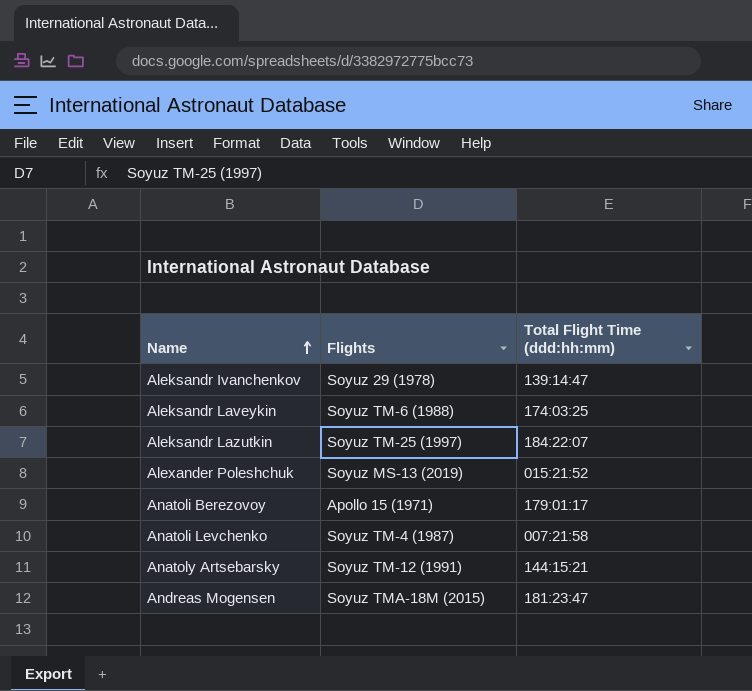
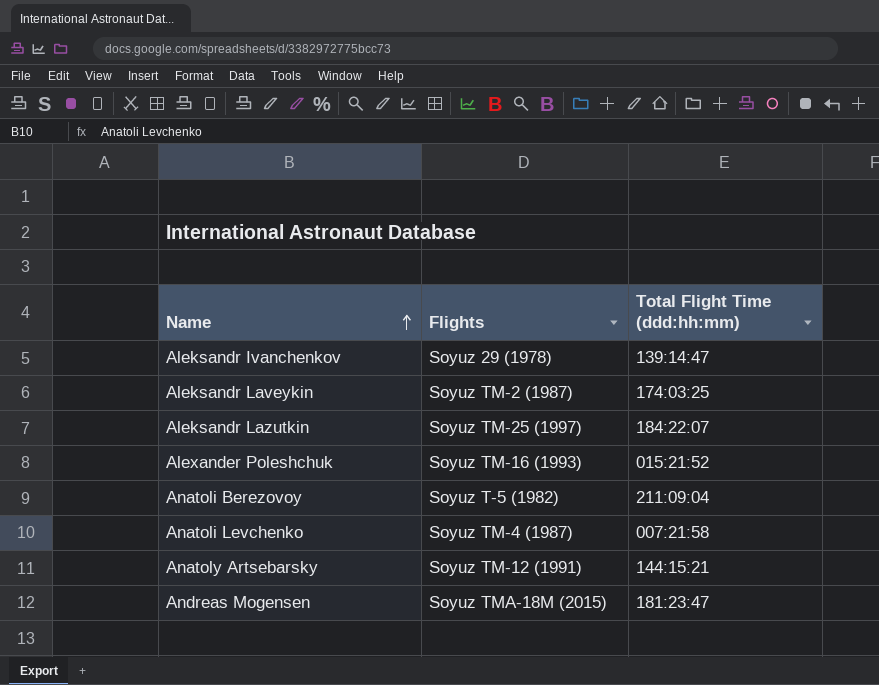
Aleksandr Laveykin | Flights: Soyuz TM-6 (1988) -> Soyuz TM-2 (1987)
Alexander Poleshchuk | Flights: Soyuz MS-13 (2019) -> Soyuz TM-16 (1993)
Anatoli Berezovoy | Flights: Apollo 15 (1971) -> Soyuz T-5 (1982)
Anatoli Berezovoy | Total Flight Time (ddd:hh:mm): 179:01:17 -> 211:09:04

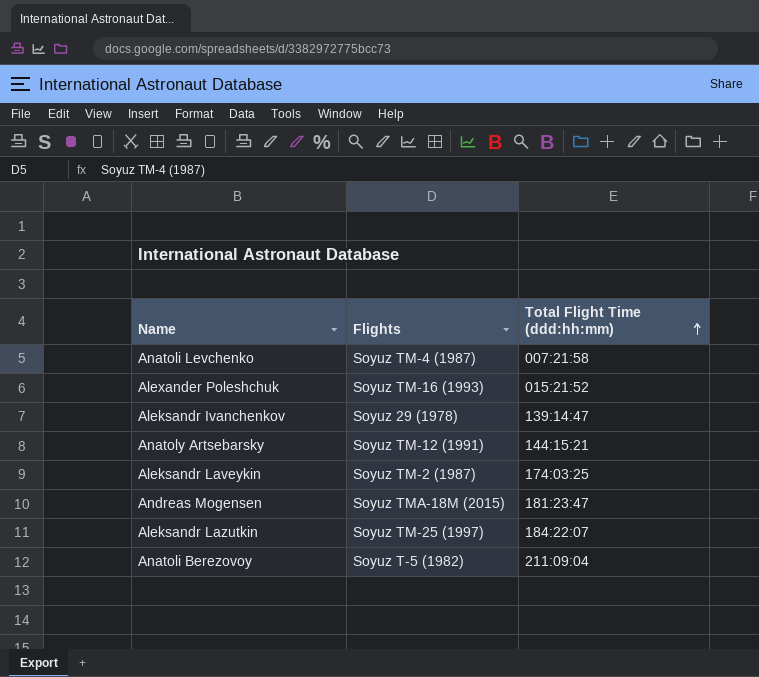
row order: Name ascending -> Total Flight Time (ddd:hh:mm) ascending

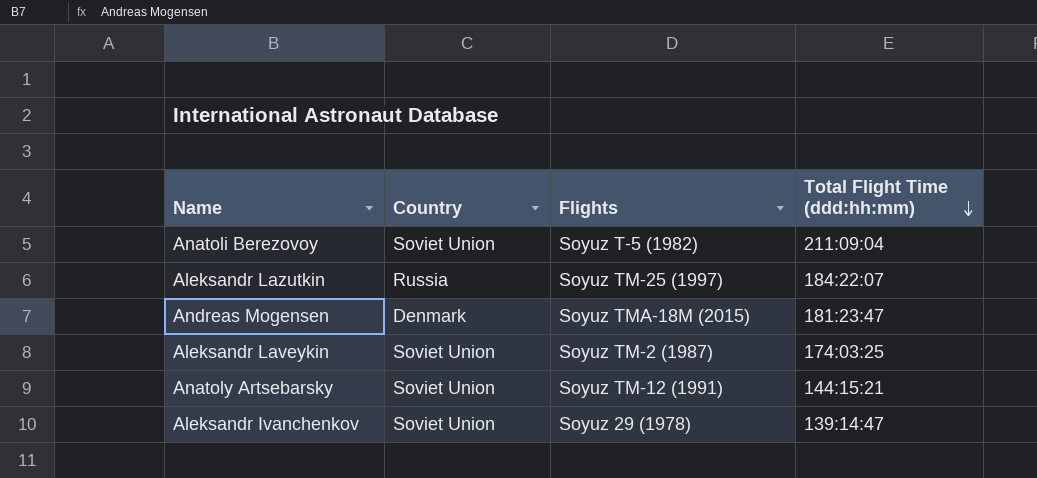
row order: Total Flight Time (ddd:hh:mm) ascending -> Total Flight Time (ddd:hh:mm) descending
column Country | position: none -> 2
row Anatoli Levchenko: Soyuz TM-4 (1987) | 007:21:58 -> none
row Alexander Poleshchuk: Soyuz TM-16 (1993) | 015:21:52 -> none

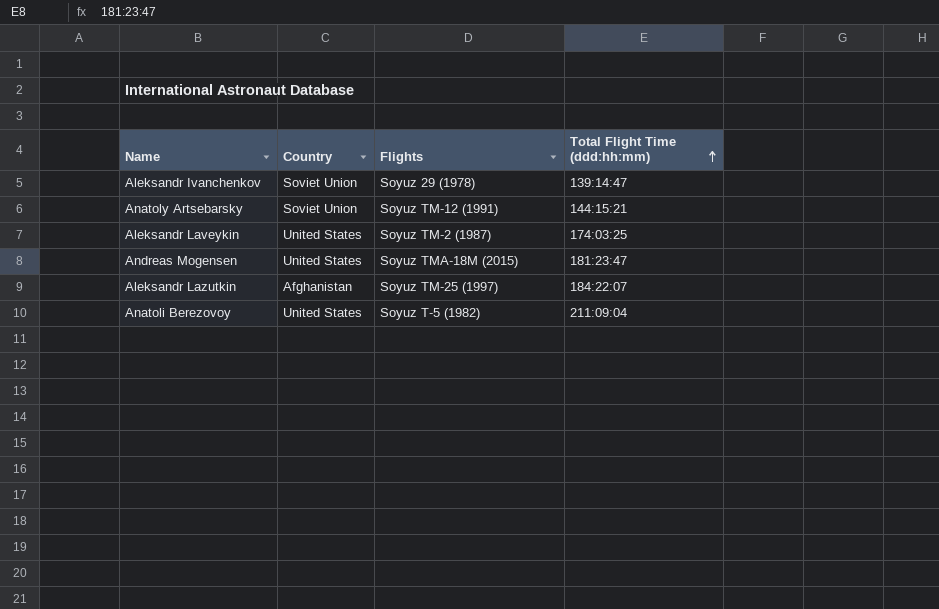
row order: Total Flight Time (ddd:hh:mm) descending -> Total Flight Time (ddd:hh:mm) ascending
Aleksandr Laveykin | Country: Soviet Union -> United States
Andreas Mogensen | Country: Denmark -> United States
Aleksandr Lazutkin | Country: Russia -> Afghanistan
Anatoli Berezovoy | Country: Soviet Union -> United States

